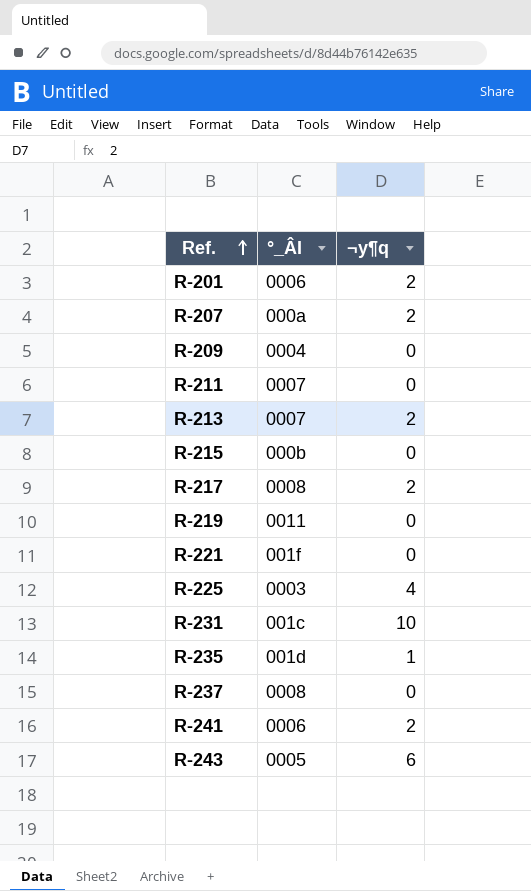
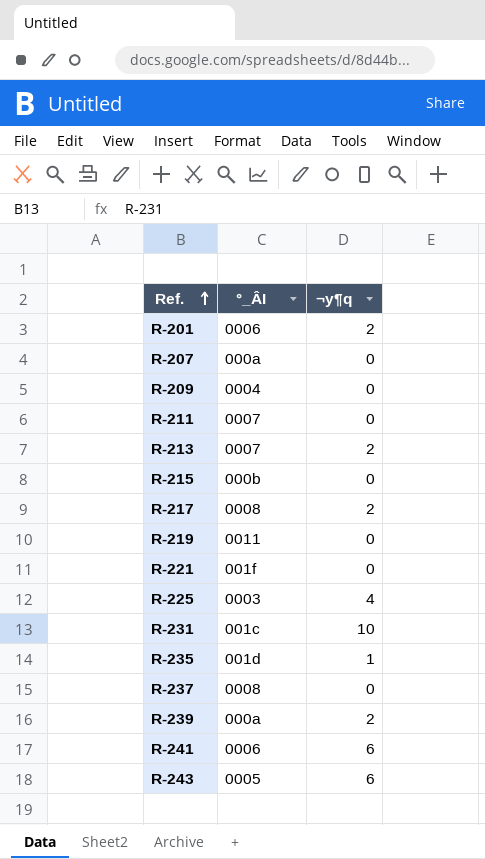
R-207 | ¬y¶q: 2 -> 0
row R-239: none -> 000a | 2
R-241 | ¬y¶q: 2 -> 6

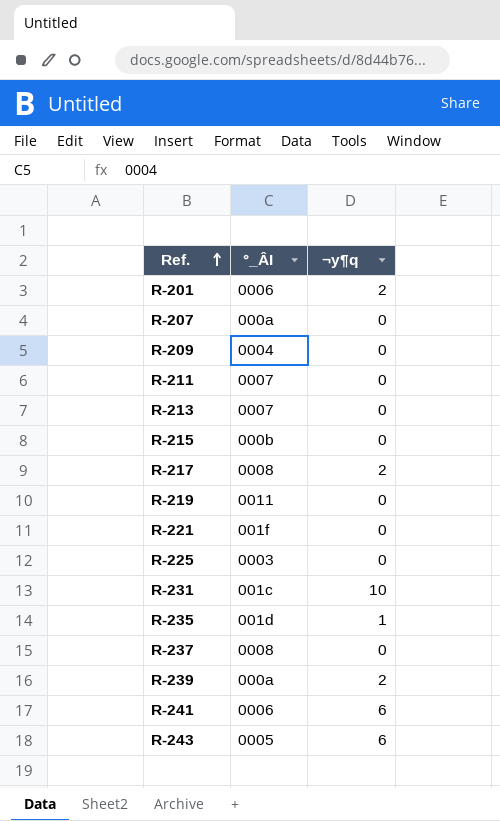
R-213 | ¬y¶q: 2 -> 0
R-225 | ¬y¶q: 4 -> 0

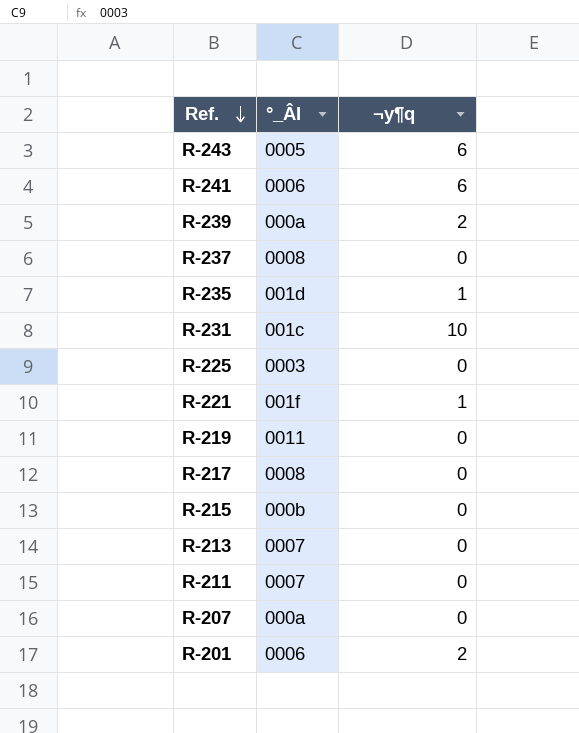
row order: Ref. ascending -> Ref. descending
row R-209: 0004 | 0 -> none
R-221 | ¬y¶q: 0 -> 1
R-217 | ¬y¶q: 2 -> 0

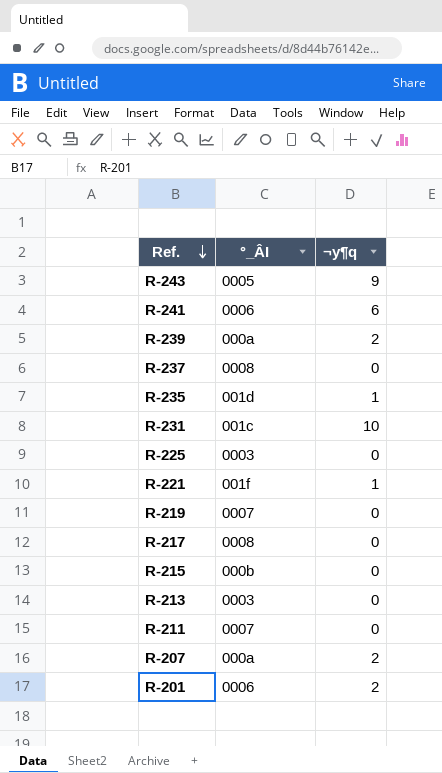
R-243 | ¬y¶q: 6 -> 9
R-219 | °_ÂI: 0011 -> 0007
R-213 | °_ÂI: 0007 -> 0003
R-207 | ¬y¶q: 0 -> 2

